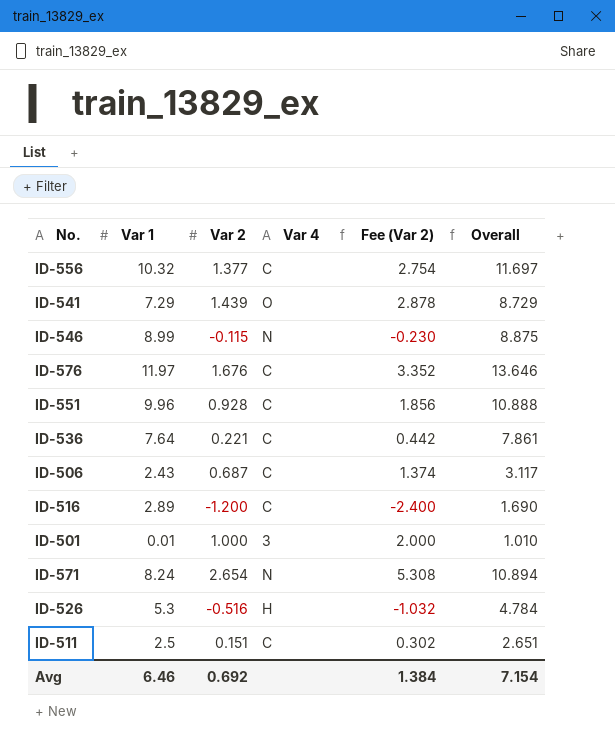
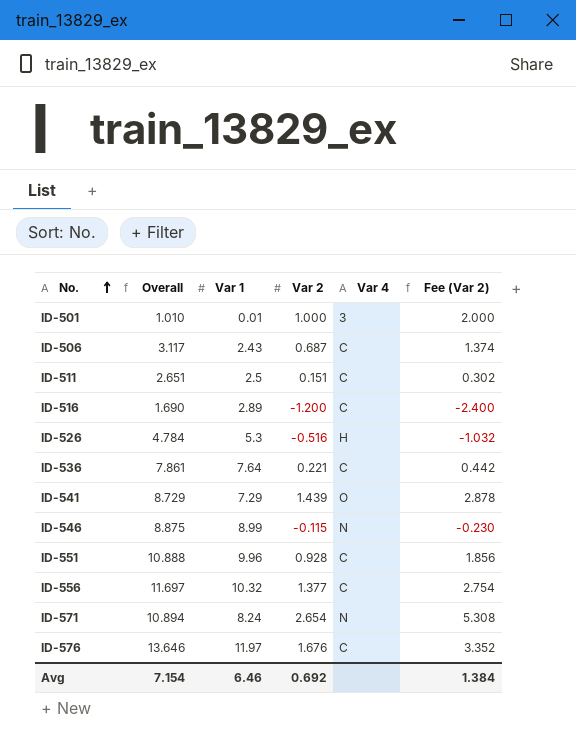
row order: none -> No. ascending
column Overall | position: 6 -> 2

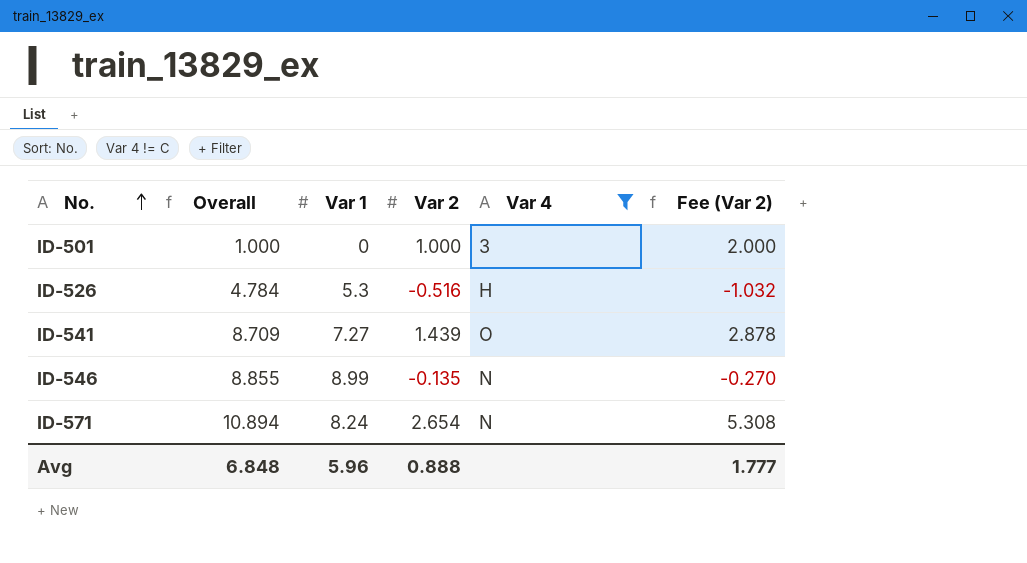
filter: none -> Var 4 != C
ID-501 | Overall: 1.010 -> 1.000
ID-501 | Var 1: 0.01 -> 0
ID-541 | Overall: 8.729 -> 8.709
ID-541 | Var 1: 7.29 -> 7.27
ID-546 | Overall: 8.875 -> 8.855
ID-546 | Var 2: -0.115 -> -0.135
ID-546 | Fee (Var 2): -0.230 -> -0.270
Avg | Overall: 7.154 -> 6.848
Avg | Var 1: 6.46 -> 5.96
Avg | Var 2: 0.692 -> 0.888
Avg | Fee (Var 2): 1.384 -> 1.777

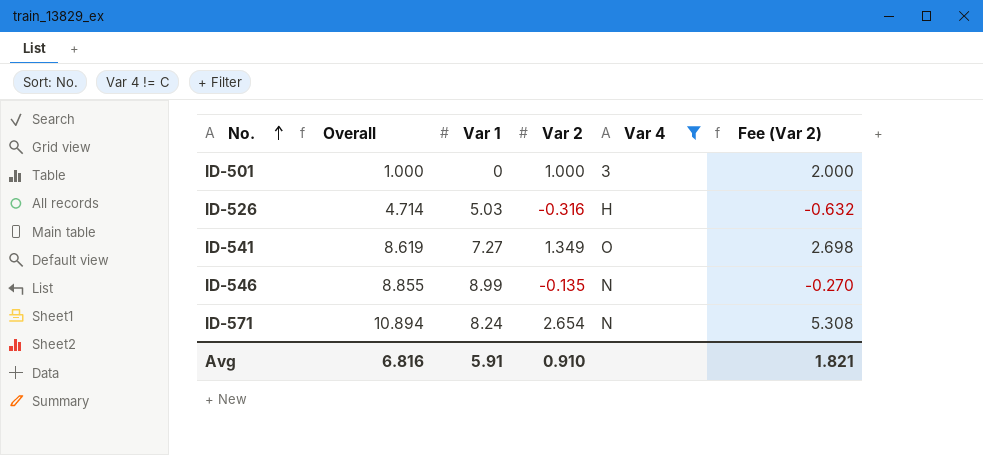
ID-526 | Overall: 4.784 -> 4.714
ID-526 | Var 1: 5.3 -> 5.03
ID-526 | Var 2: -0.516 -> -0.316
ID-526 | Fee (Var 2): -1.032 -> -0.632
ID-541 | Overall: 8.709 -> 8.619
ID-541 | Var 2: 1.439 -> 1.349
ID-541 | Fee (Var 2): 2.878 -> 2.698
Avg | Overall: 6.848 -> 6.816
Avg | Var 1: 5.96 -> 5.91
Avg | Var 2: 0.888 -> 0.910
Avg | Fee (Var 2): 1.777 -> 1.821

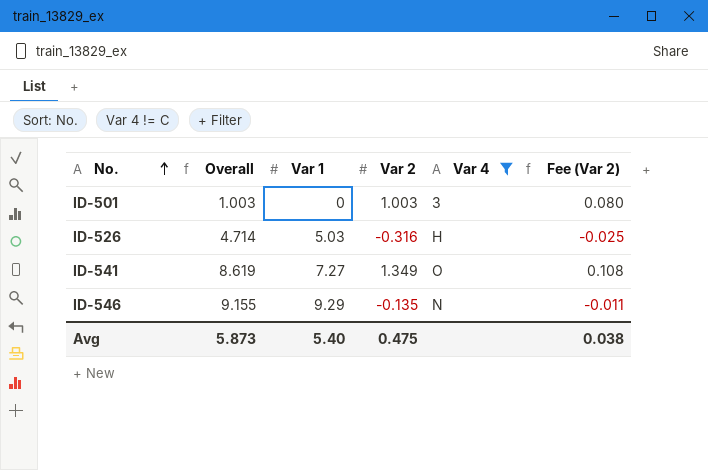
column Fee (Var 2) | formula: [Var 2] * 2 -> [Var 2] * 0.08
row ID-571: 10.894 | 8.24 | 2.654 | N | 5.308 -> none
ID-501 | Overall: 1.000 -> 1.003
ID-501 | Var 2: 1.000 -> 1.003
ID-546 | Overall: 8.855 -> 9.155
ID-546 | Var 1: 8.99 -> 9.29
Avg | Overall: 6.816 -> 5.873
Avg | Var 1: 5.91 -> 5.40
Avg | Var 2: 0.910 -> 0.475
Avg | Fee (Var 2): 1.821 -> 0.038

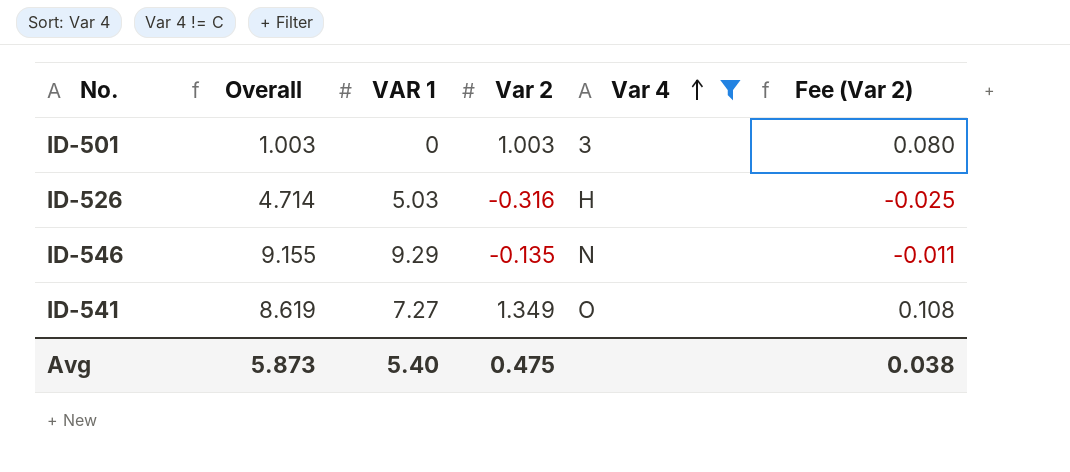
row order: No. ascending -> Var 4 ascending
column name: Var 1 -> VAR 1

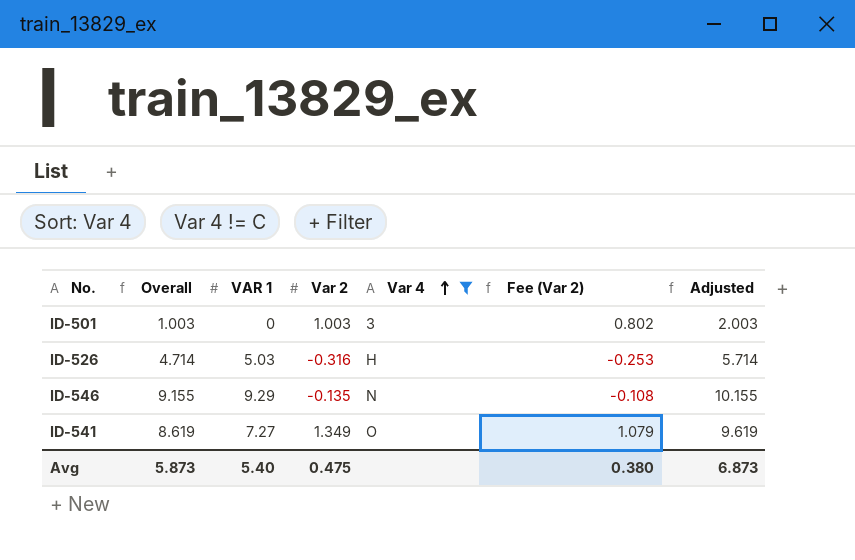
column Fee (Var 2) | formula: [Var 2] * 0.08 -> [Var 2] * 0.8
column Adjusted | formula: none -> [Overall] + 1
Avg | Fee (Var 2): 0.038 -> 0.380

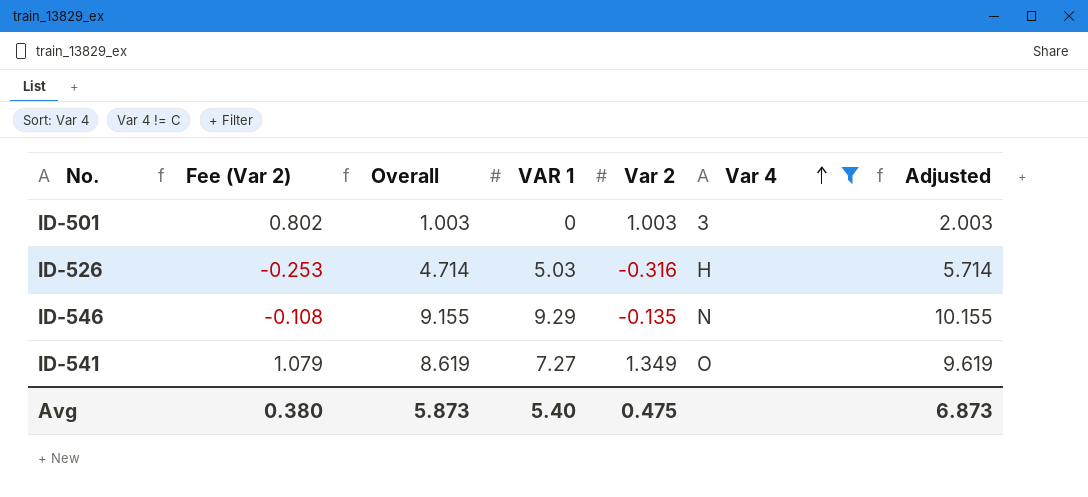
column Fee (Var 2) | position: 6 -> 2

